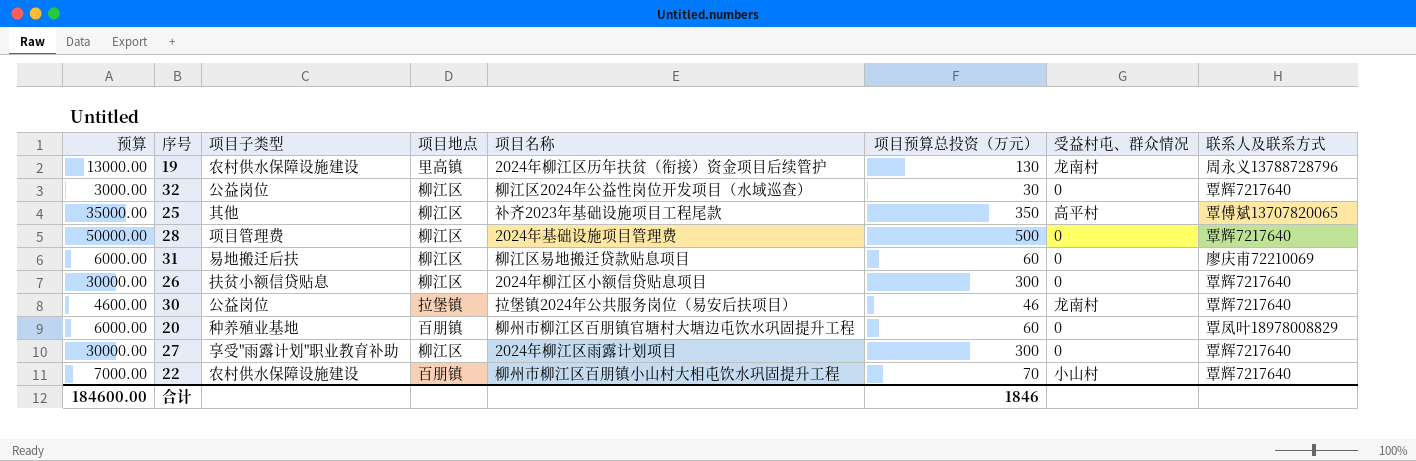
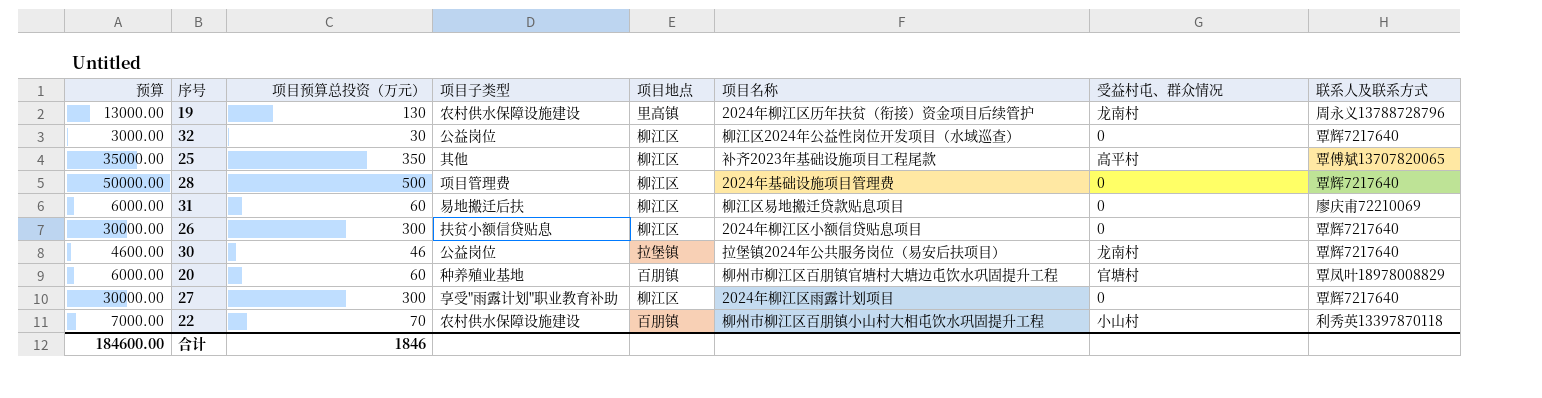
column 项目预算总投资（万元） | position: 6 -> 3
20 | 受益村屯、群众情况: 0 -> 官塘村
22 | 联系人及联系方式: 覃辉7217640 -> 利秀英13397870118

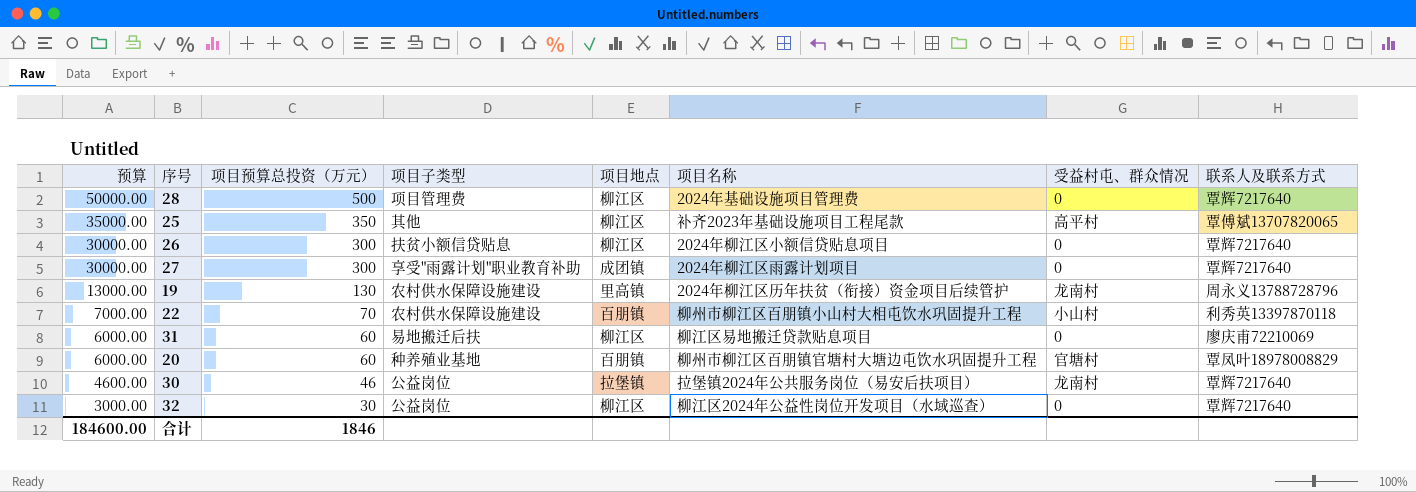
row order: none -> 预算 descending
27 | 项目地点: 柳江区 -> 成团镇

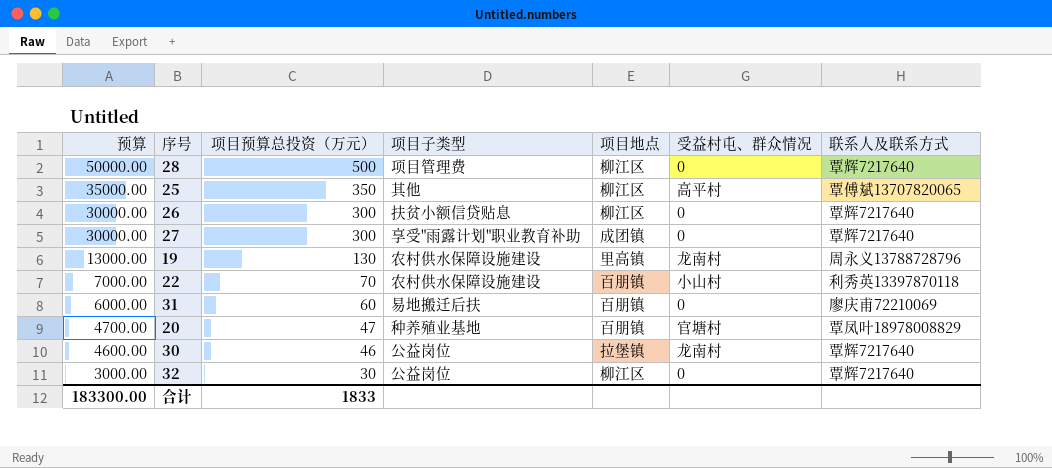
column 项目名称 | position: 6 -> none
31 | 项目地点: 柳江区 -> 百朋镇
20 | 预算: 6000.00 -> 4700.00
20 | 项目预算总投资（万元）: 60 -> 47
合计 | 预算: 184600.00 -> 183300.00
合计 | 项目预算总投资（万元）: 1846 -> 1833

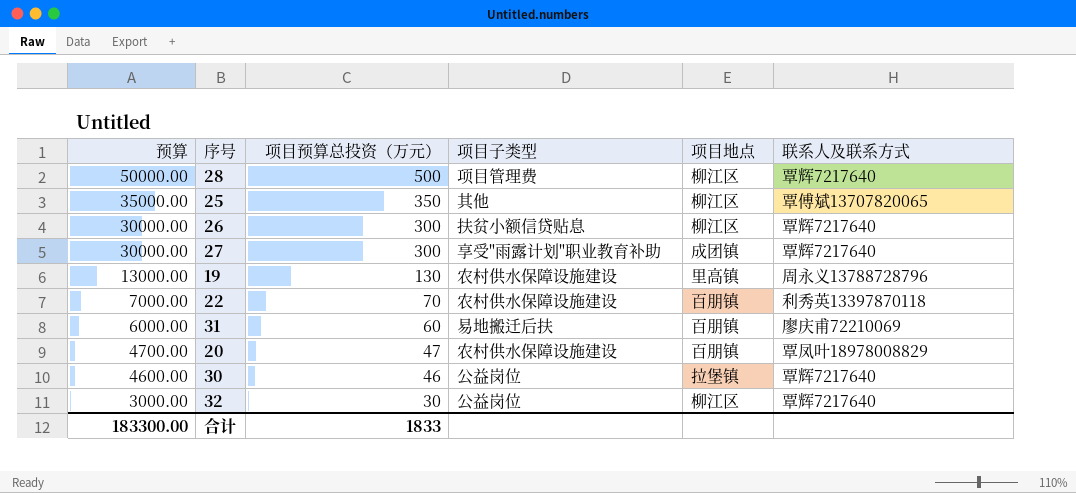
column 受益村屯、群众情况 | position: 6 -> none
20 | 项目子类型: 种养殖业基地 -> 农村供水保障设施建设

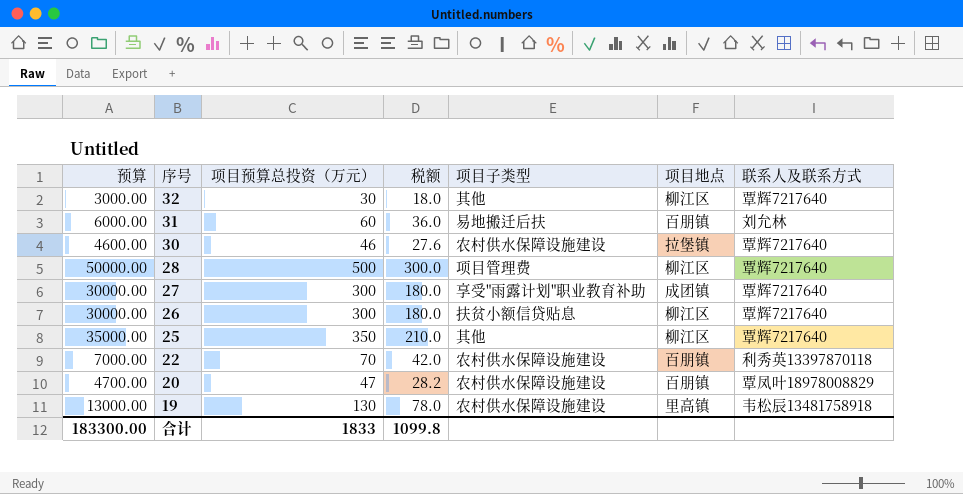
row order: 预算 descending -> 序号 descending
column 税额 | formula: none -> [项目预算总投资（万元）] * 0.6
32 | 项目子类型: 公益岗位 -> 其他
31 | 联系人及联系方式: 廖庆甫72210069 -> 刘允林
30 | 项目子类型: 公益岗位 -> 农村供水保障设施建设
25 | 联系人及联系方式: 覃傅斌13707820065 -> 覃辉7217640
19 | 联系人及联系方式: 周永义13788728796 -> 韦松辰13481758918

